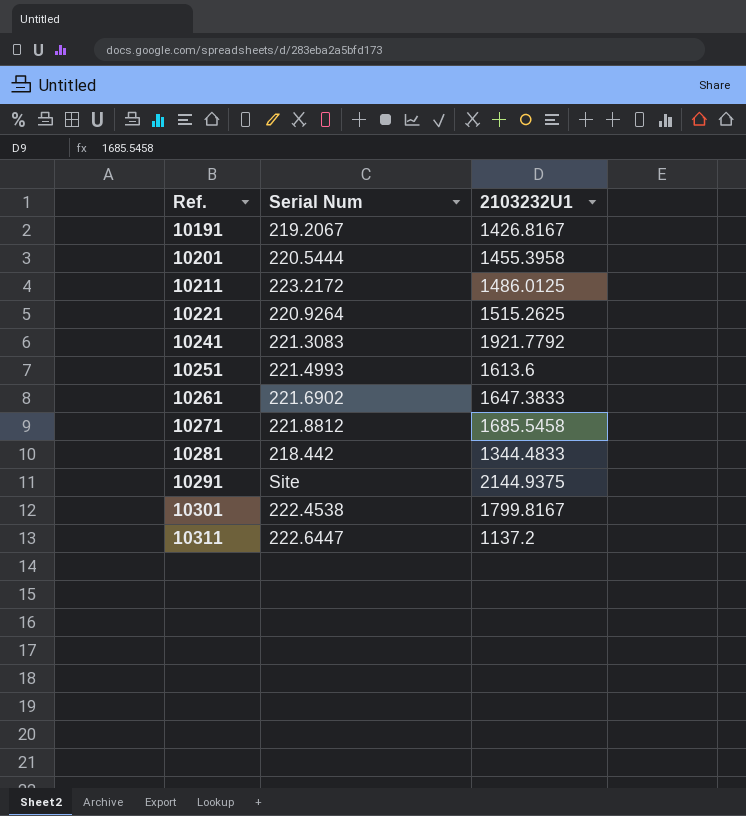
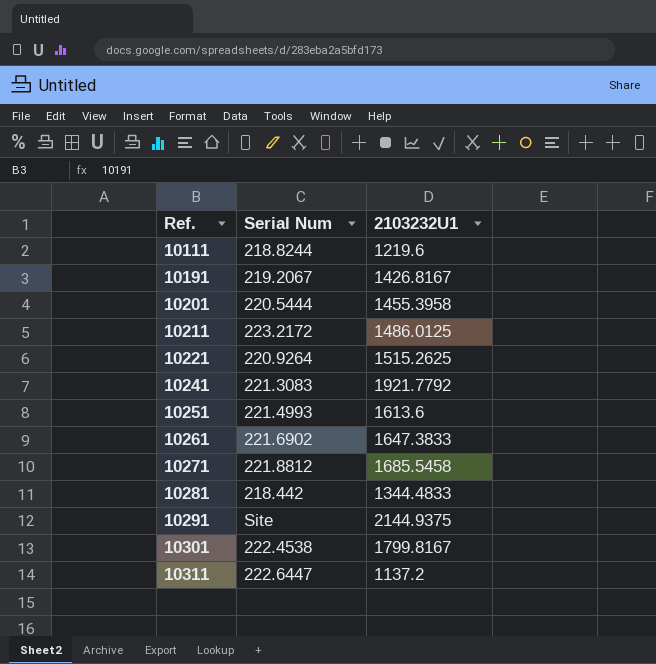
row 10111: none -> 218.8244 | 1219.6

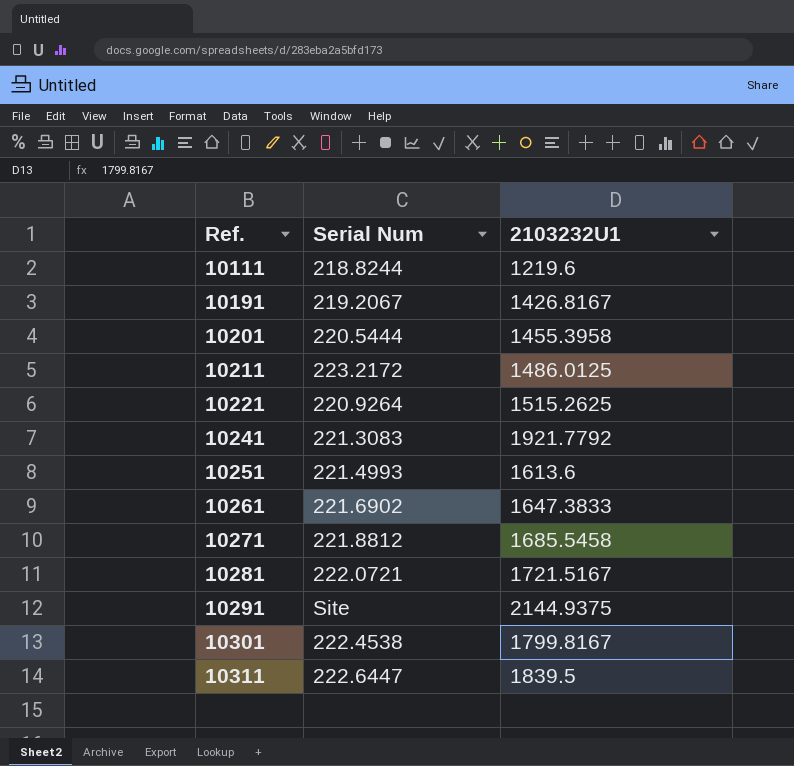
10281 | Serial Num: 218.442 -> 222.0721
10281 | 2103232U1: 1344.4833 -> 1721.5167
10311 | 2103232U1: 1137.2 -> 1839.5

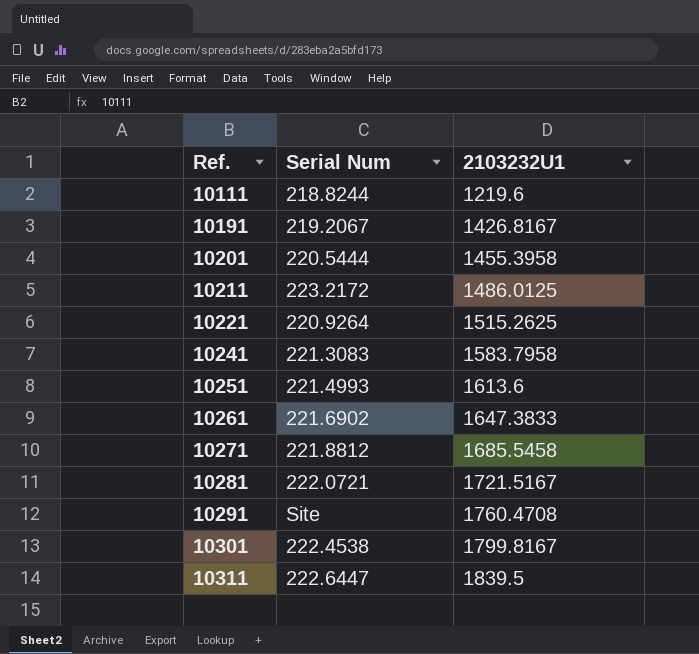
10241 | 2103232U1: 1921.7792 -> 1583.7958
10291 | 2103232U1: 2144.9375 -> 1760.4708

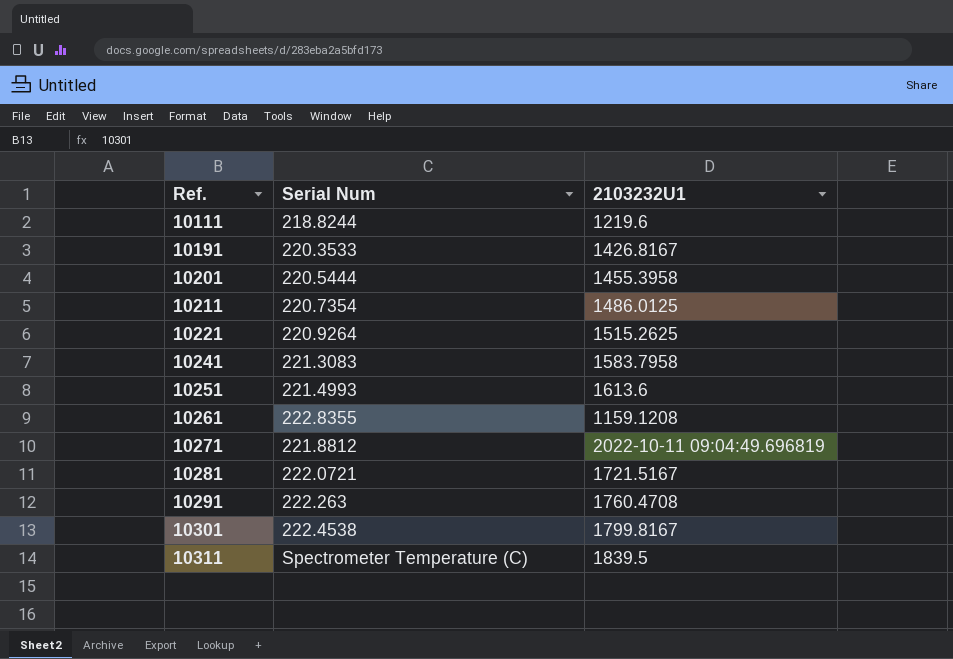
10191 | Serial Num: 219.2067 -> 220.3533
10211 | Serial Num: 223.2172 -> 220.7354
10261 | Serial Num: 221.6902 -> 222.8355
10261 | 2103232U1: 1647.3833 -> 1159.1208
10271 | 2103232U1: 1685.5458 -> 2022-10-11 09:04:49.696819
10291 | Serial Num: Site -> 222.263
10311 | Serial Num: 222.6447 -> Spectrometer Temperature (C)

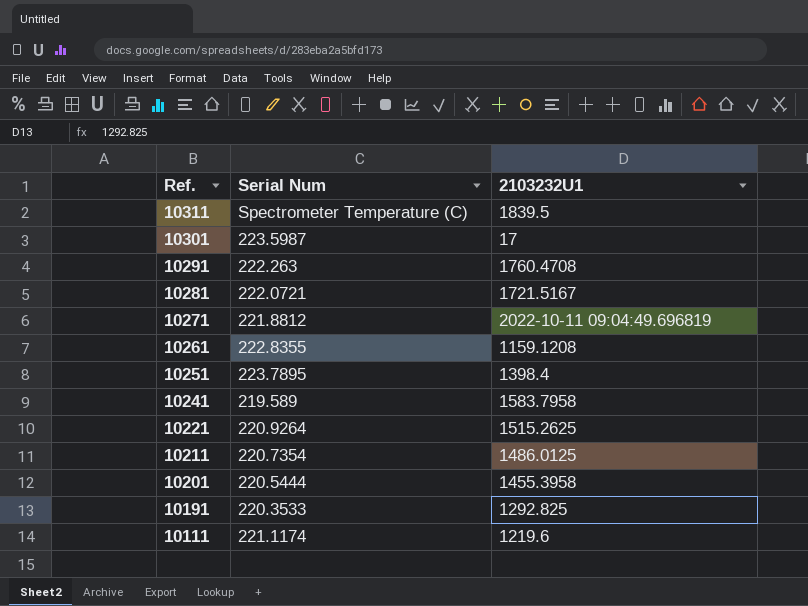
row order: Ref. ascending -> Ref. descending
10301 | Serial Num: 222.4538 -> 223.5987
10301 | 2103232U1: 1799.8167 -> 17
10251 | Serial Num: 221.4993 -> 223.7895
10251 | 2103232U1: 1613.6 -> 1398.4
10241 | Serial Num: 221.3083 -> 219.589
10191 | 2103232U1: 1426.8167 -> 1292.825
10111 | Serial Num: 218.8244 -> 221.1174

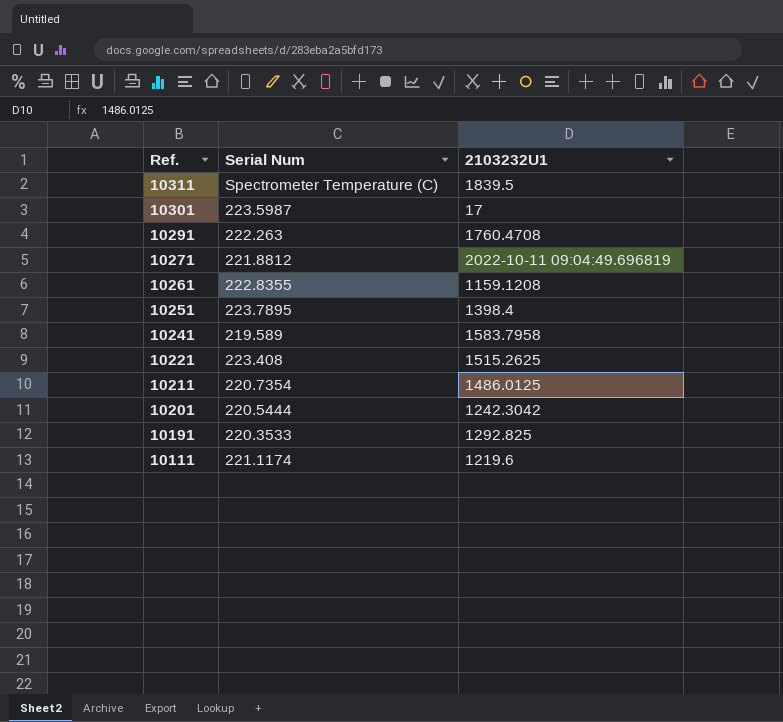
row 10281: 222.0721 | 1721.5167 -> none
10221 | Serial Num: 220.9264 -> 223.408
10201 | 2103232U1: 1455.3958 -> 1242.3042

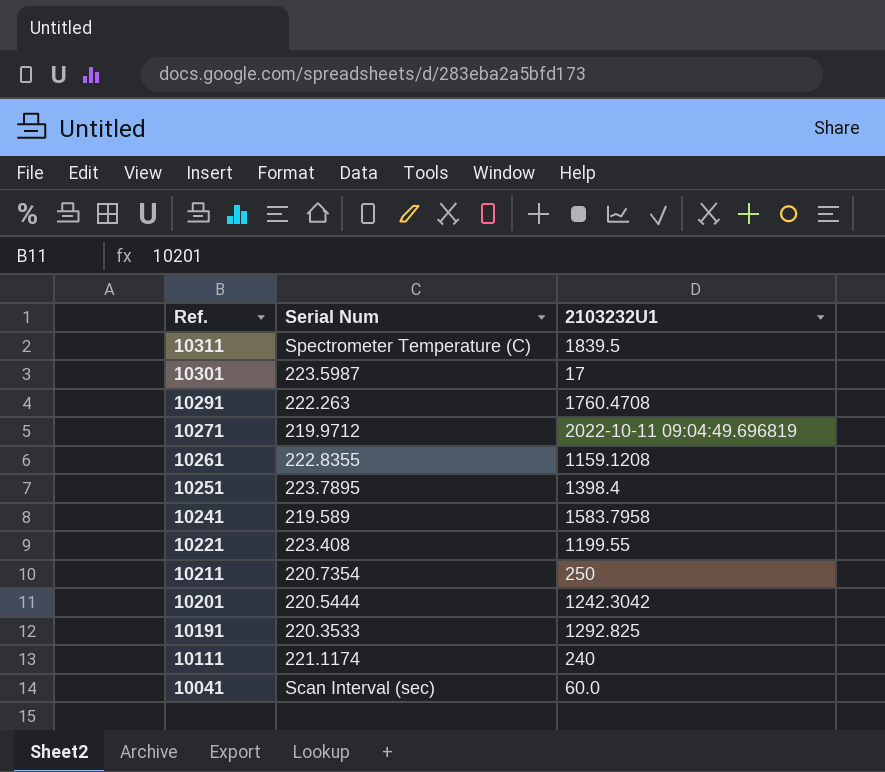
10271 | Serial Num: 221.8812 -> 219.9712
10221 | 2103232U1: 1515.2625 -> 1199.55
10211 | 2103232U1: 1486.0125 -> 250
10111 | 2103232U1: 1219.6 -> 240
row 10041: none -> Scan Interval (sec) | 60.0

